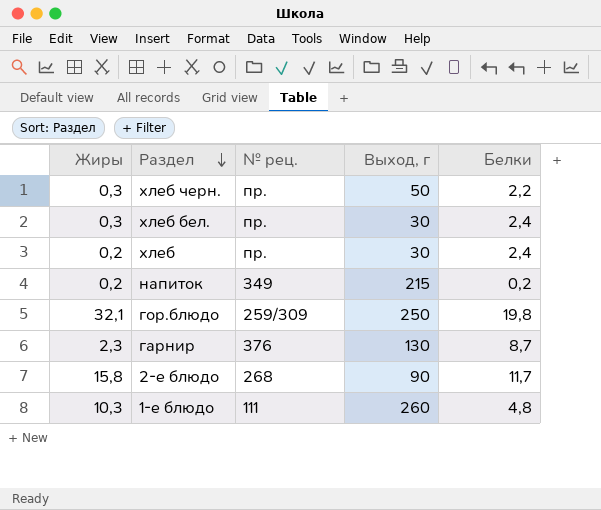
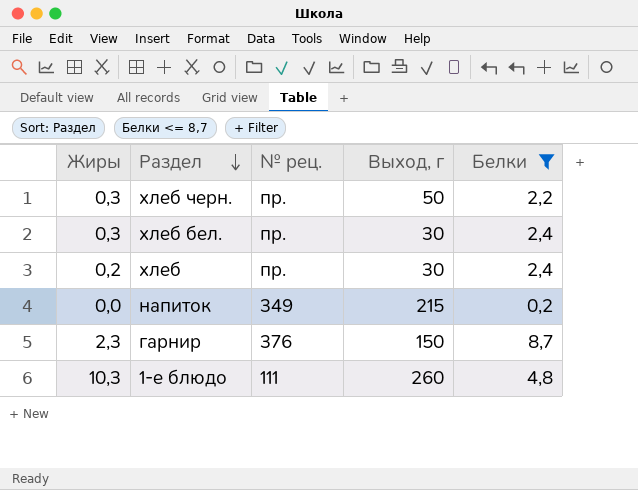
filter: none -> Белки <= 8,7
напиток | Жиры: 0,2 -> 0,0
гарнир | Выход, г: 130 -> 150

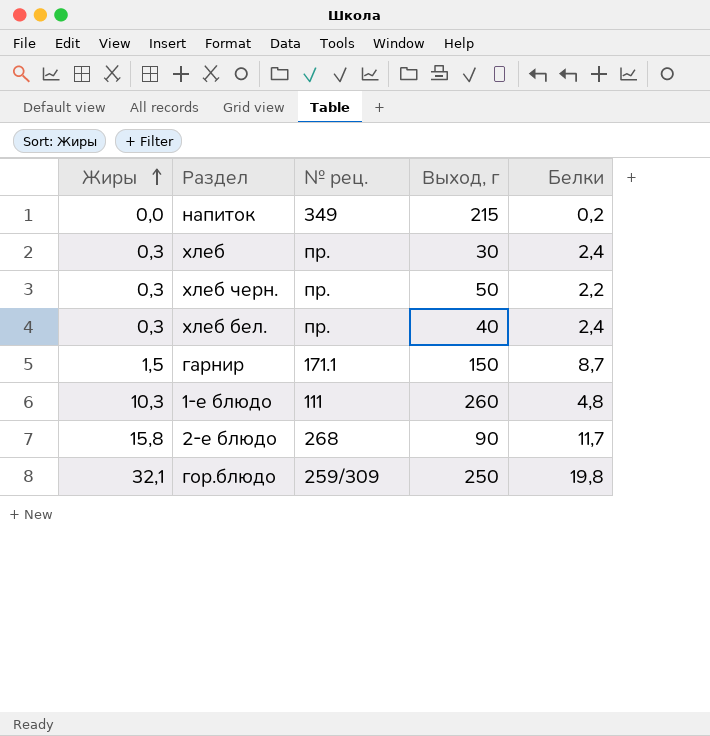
filter: Белки <= 8,7 -> none
row order: Раздел descending -> Жиры ascending
хлеб | Жиры: 0,2 -> 0,3
хлеб бел. | Выход, г: 30 -> 40
гарнир | Жиры: 2,3 -> 1,5
гарнир | № рец.: 376 -> 171.1

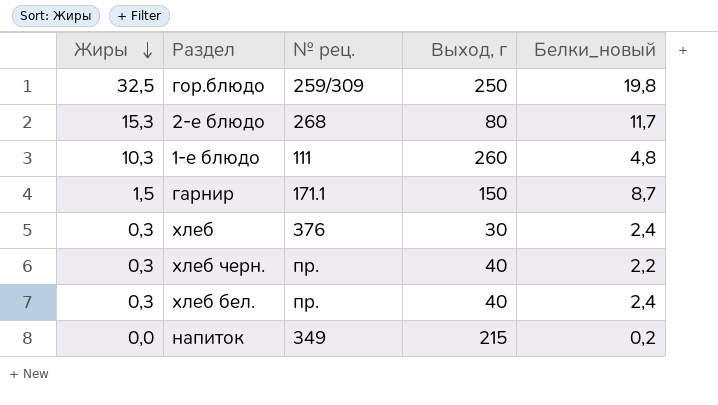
row order: Жиры ascending -> Жиры descending
column name: Белки -> Белки_новый
гор.блюдо | Жиры: 32,1 -> 32,5
2-е блюдо | Жиры: 15,8 -> 15,3
2-е блюдо | Выход, г: 90 -> 80
хлеб | № рец.: пр. -> 376
хлеб черн. | Выход, г: 50 -> 40

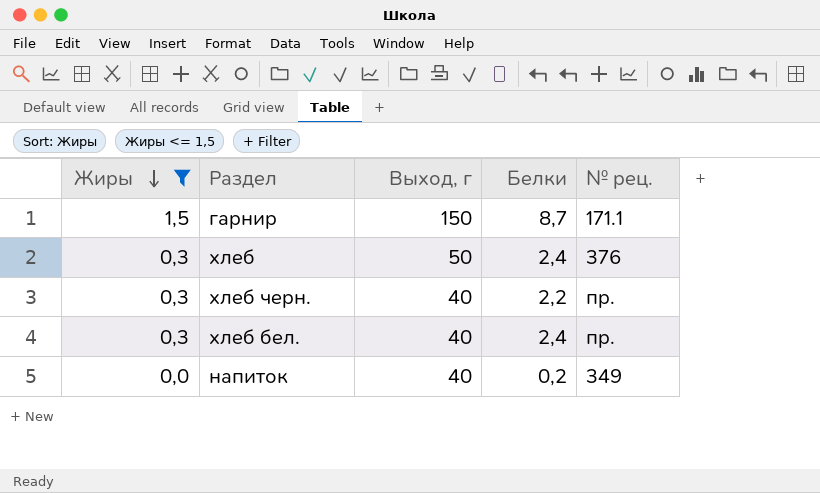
filter: none -> Жиры <= 1,5
column name: Белки_новый -> Белки
column № рец. | position: 3 -> 5
хлеб | Выход, г: 30 -> 50
напиток | Выход, г: 215 -> 40

